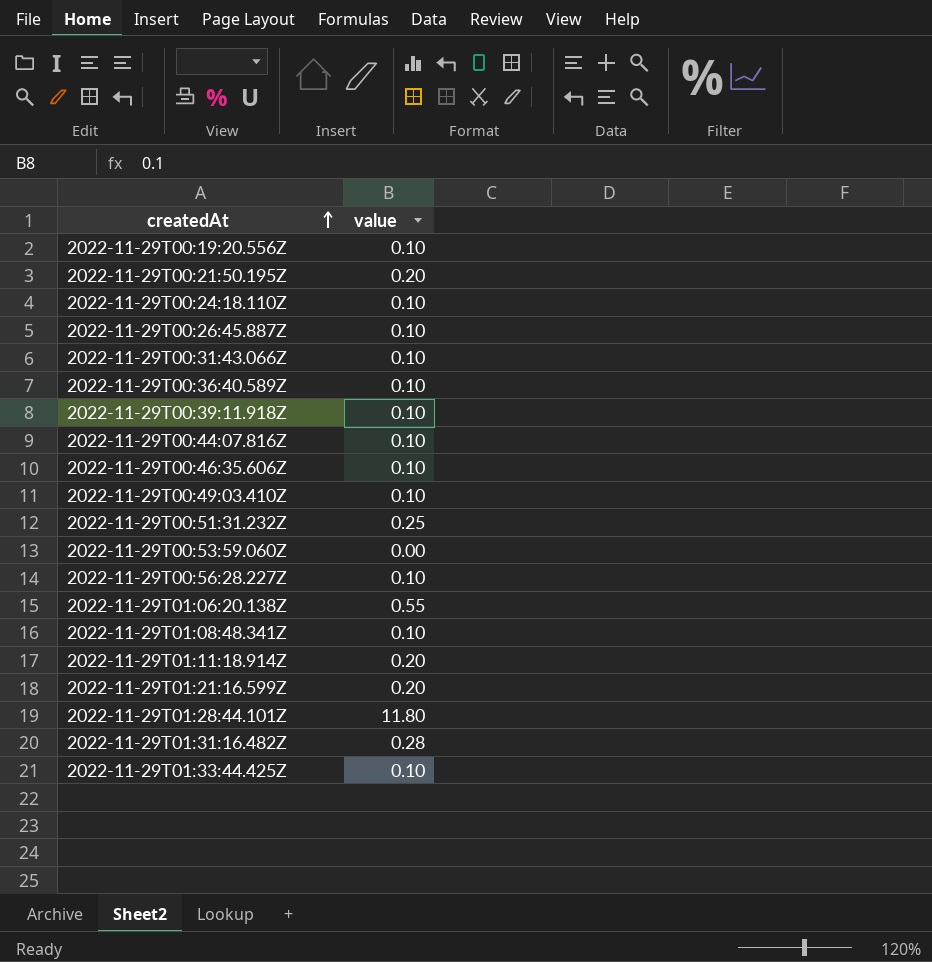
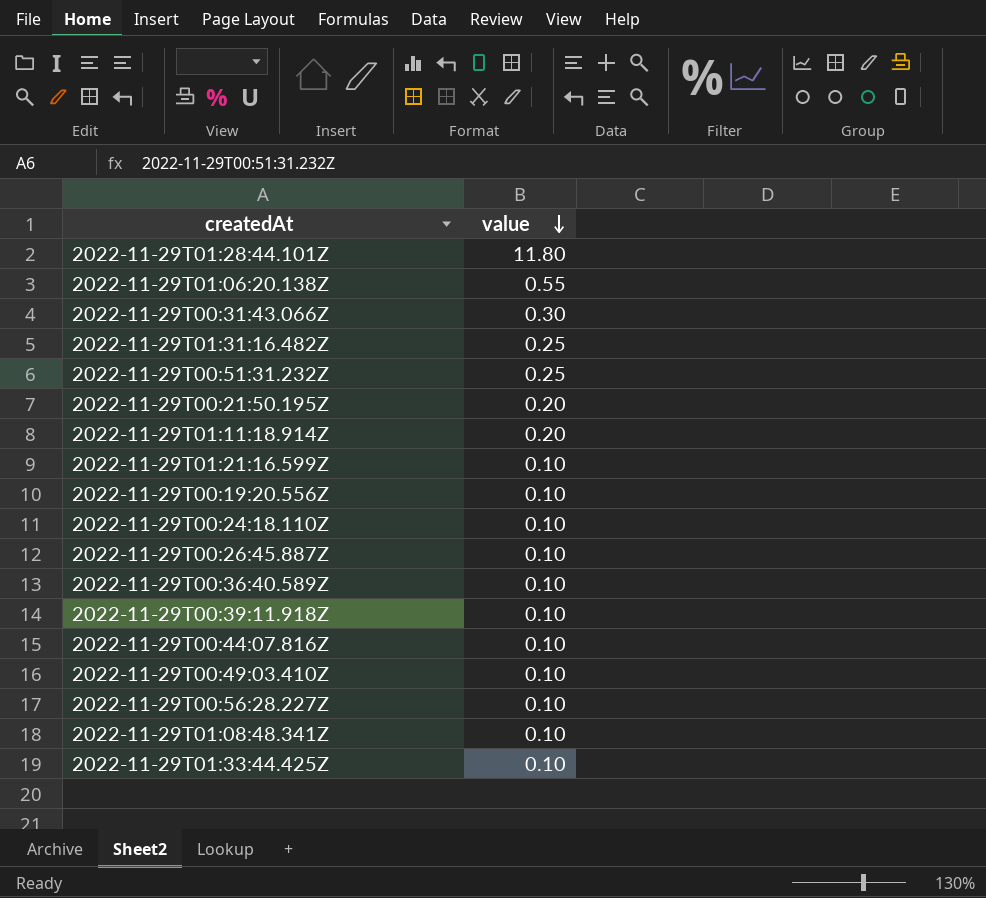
row order: createdAt ascending -> value descending
row 2022-11-29T00:46:35.606Z: 0.10 -> none
row 2022-11-29T00:53:59.060Z: 0.00 -> none
2022-11-29T00:31:43.066Z | value: 0.10 -> 0.30
2022-11-29T01:31:16.482Z | value: 0.28 -> 0.25
2022-11-29T01:21:16.599Z | value: 0.20 -> 0.10

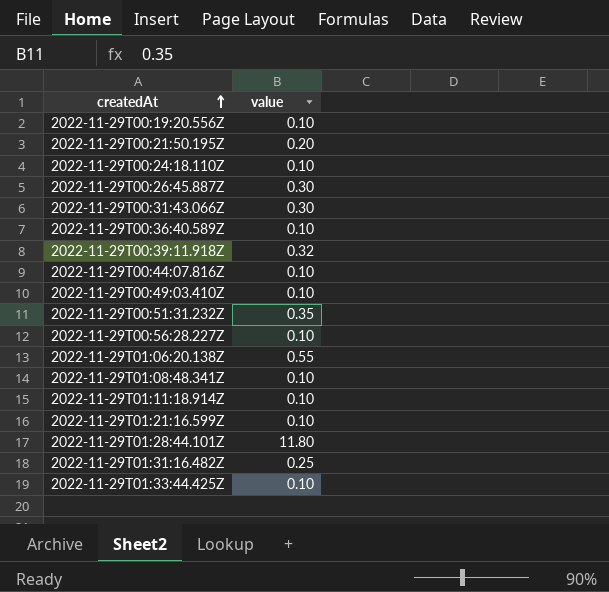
row order: value descending -> createdAt ascending
2022-11-29T00:26:45.887Z | value: 0.10 -> 0.30
2022-11-29T00:39:11.918Z | value: 0.10 -> 0.32
2022-11-29T00:51:31.232Z | value: 0.25 -> 0.35
2022-11-29T01:11:18.914Z | value: 0.20 -> 0.10

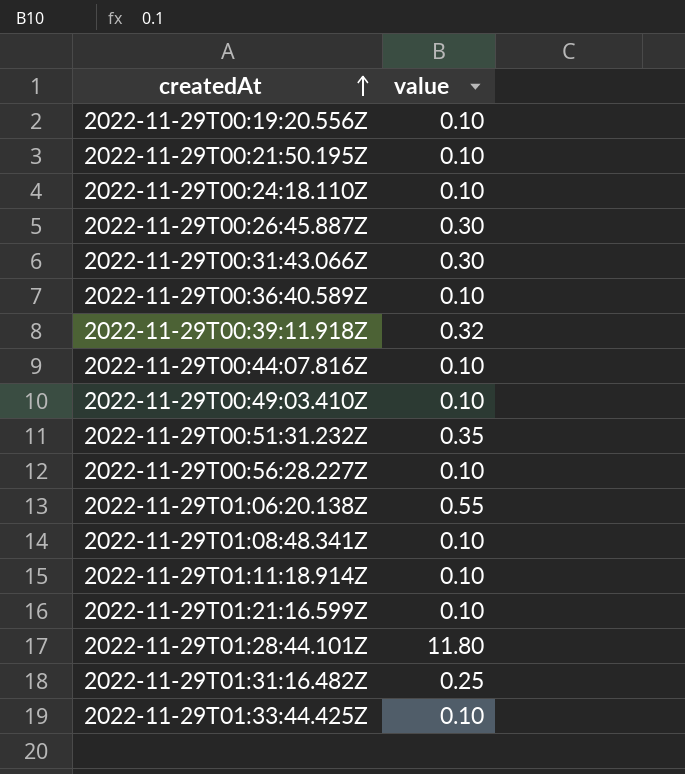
2022-11-29T00:21:50.195Z | value: 0.20 -> 0.10

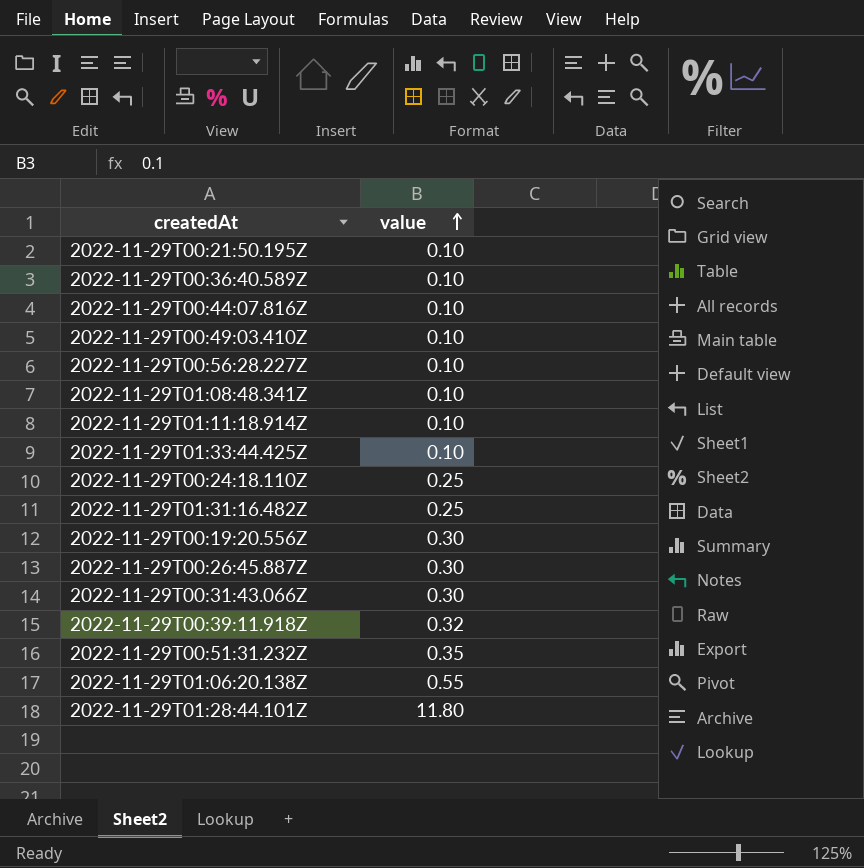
row order: createdAt ascending -> value ascending
row 2022-11-29T01:21:16.599Z: 0.10 -> none
2022-11-29T00:24:18.110Z | value: 0.10 -> 0.25
2022-11-29T00:19:20.556Z | value: 0.10 -> 0.30

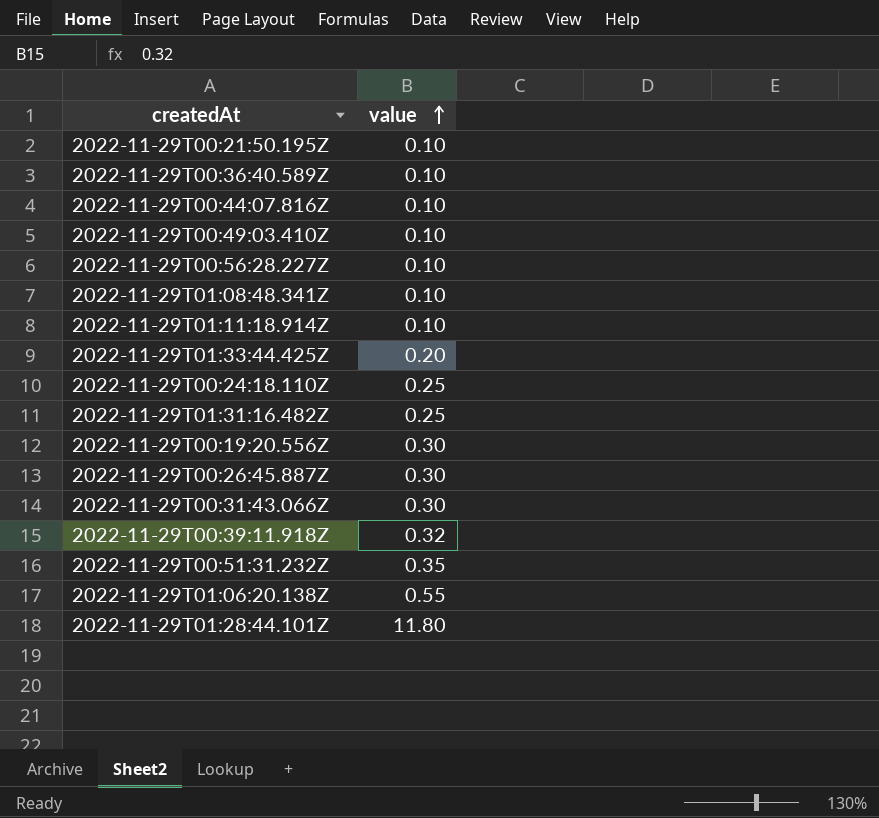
2022-11-29T01:33:44.425Z | value: 0.10 -> 0.20

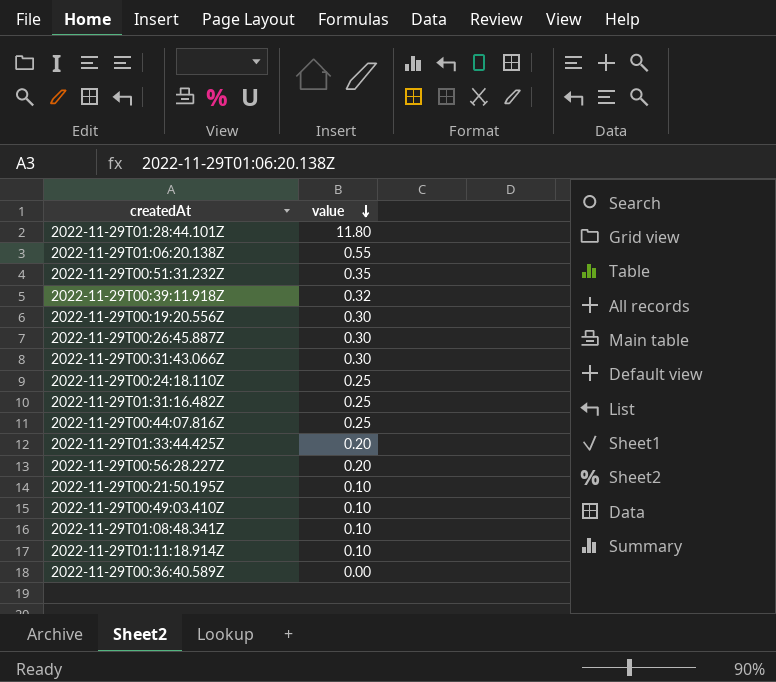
row order: value ascending -> value descending
2022-11-29T00:44:07.816Z | value: 0.10 -> 0.25
2022-11-29T00:56:28.227Z | value: 0.10 -> 0.20
2022-11-29T00:36:40.589Z | value: 0.10 -> 0.00

